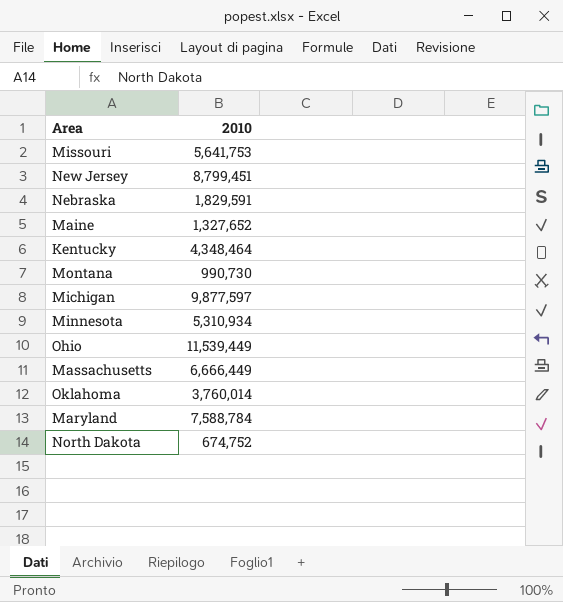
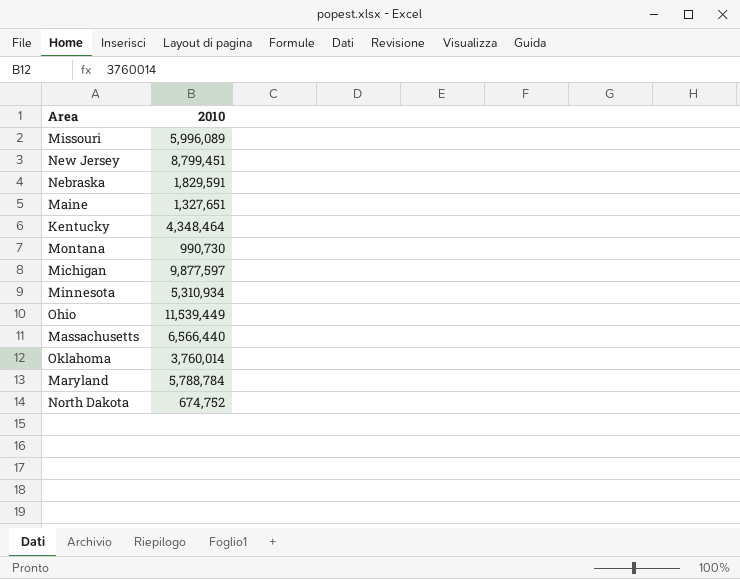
Missouri | 2010: 5,641,753 -> 5,996,089
Maine | 2010: 1,327,652 -> 1,327,651
Massachusetts | 2010: 6,666,449 -> 6,566,440
Maryland | 2010: 7,588,784 -> 5,788,784

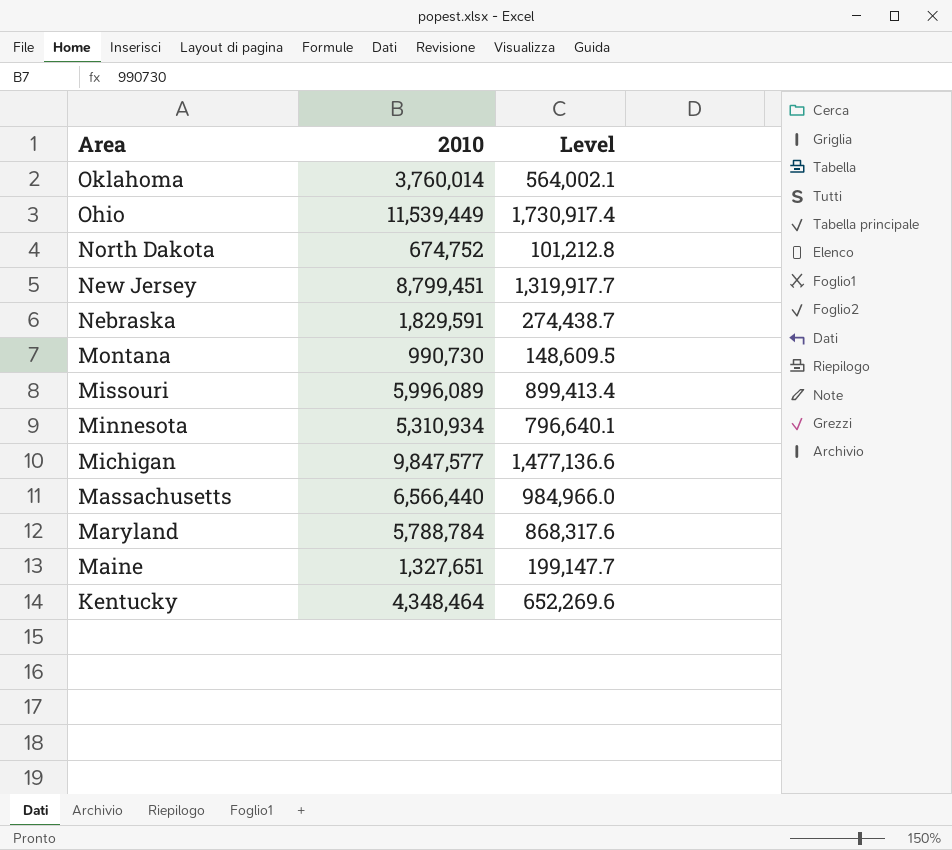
row order: none -> Area descending
column Level | formula: none -> [2010] * 0.15
Michigan | 2010: 9,877,597 -> 9,847,577

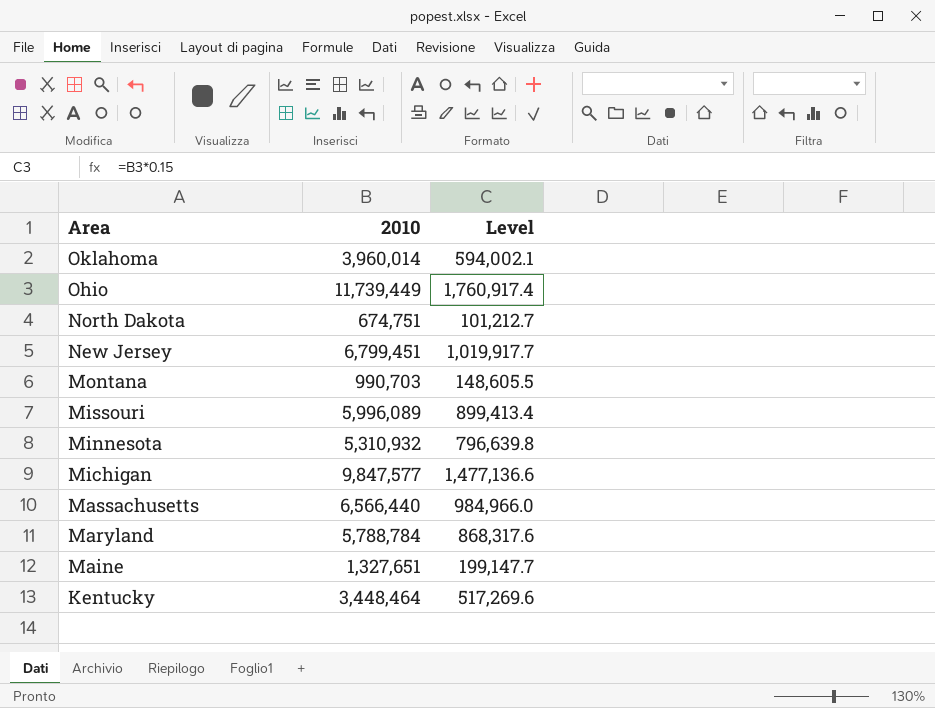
row Nebraska: 1,829,591 | 274,438.7 -> none
Oklahoma | 2010: 3,760,014 -> 3,960,014
Oklahoma | Level: 564,002.1 -> 594,002.1
Ohio | 2010: 11,539,449 -> 11,739,449
Ohio | Level: 1,730,917.4 -> 1,760,917.4
North Dakota | 2010: 674,752 -> 674,751
North Dakota | Level: 101,212.8 -> 101,212.7
New Jersey | 2010: 8,799,451 -> 6,799,451
New Jersey | Level: 1,319,917.7 -> 1,019,917.7
Montana | 2010: 990,730 -> 990,703
Montana | Level: 148,609.5 -> 148,605.5
Minnesota | 2010: 5,310,934 -> 5,310,932
Minnesota | Level: 796,640.1 -> 796,639.8
Kentucky | 2010: 4,348,464 -> 3,448,464
Kentucky | Level: 652,269.6 -> 517,269.6

